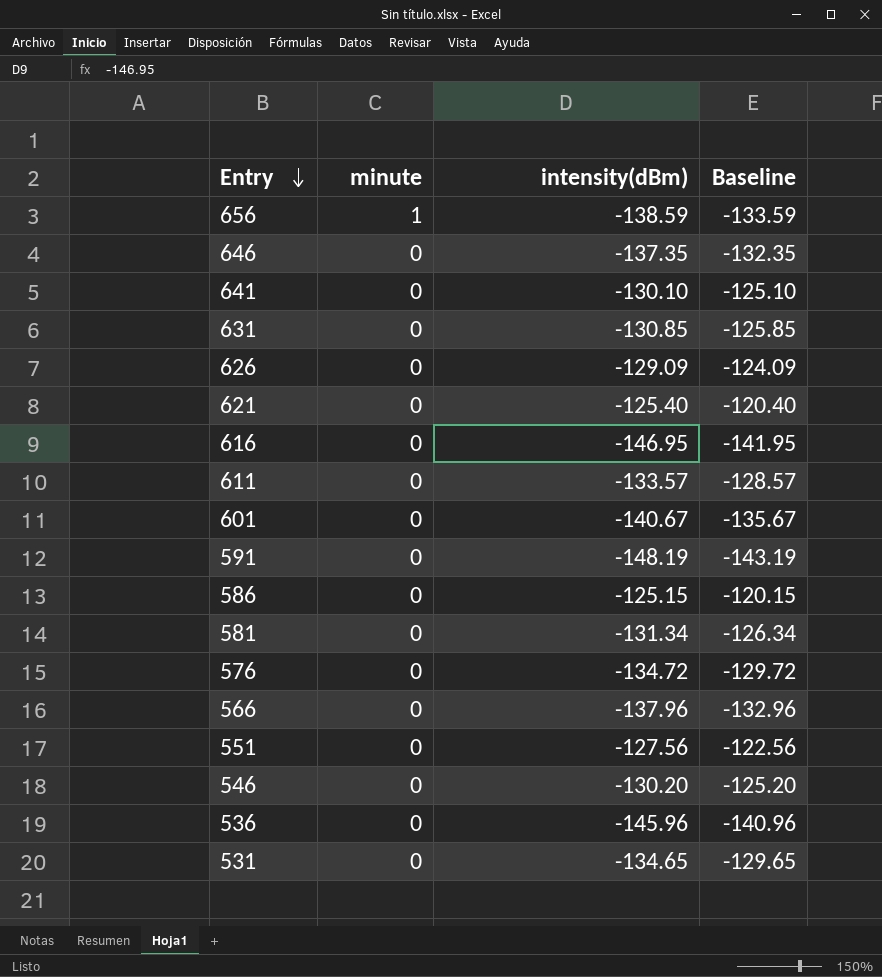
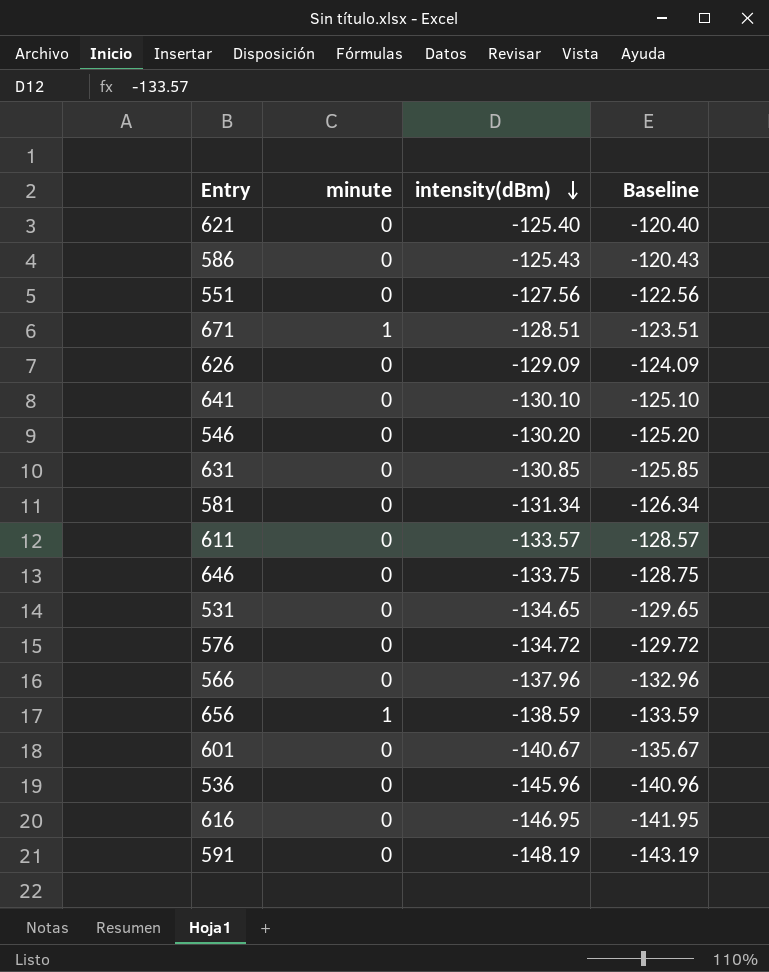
row order: Entry descending -> intensity(dBm) descending
586 | intensity(dBm): -125.15 -> -125.43
586 | Baseline: -120.15 -> -120.43
row 671: none -> 1 | -128.51 | -123.51
646 | intensity(dBm): -137.35 -> -133.75
646 | Baseline: -132.35 -> -128.75

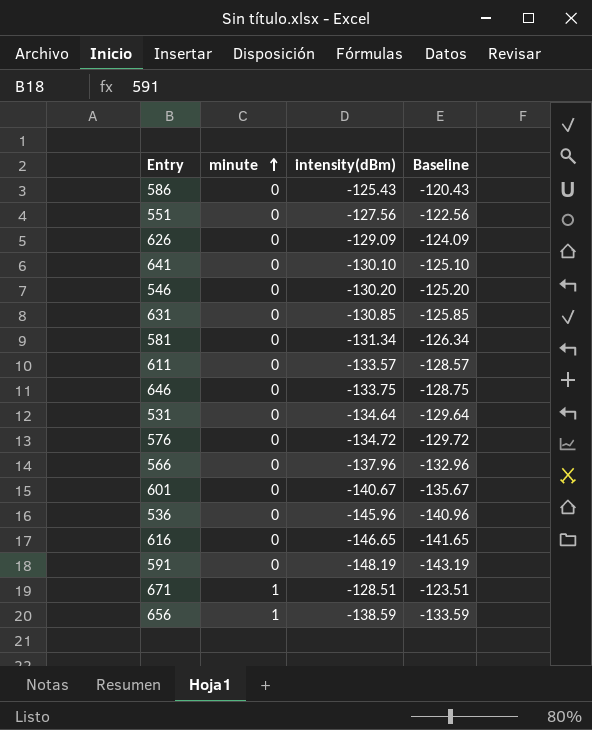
row order: intensity(dBm) descending -> minute ascending
row 621: 0 | -125.40 | -120.40 -> none
531 | intensity(dBm): -134.65 -> -134.64
531 | Baseline: -129.65 -> -129.64
616 | intensity(dBm): -146.95 -> -146.65
616 | Baseline: -141.95 -> -141.65

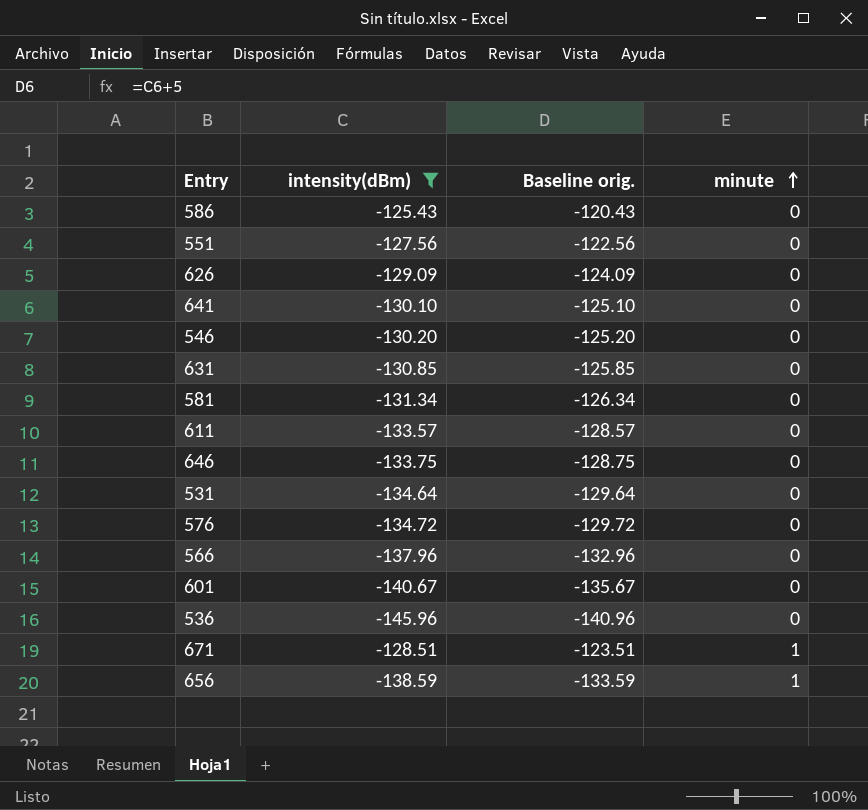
filter: none -> intensity(dBm) >= -145.96
column name: Baseline -> Baseline orig.
column minute | position: 2 -> 4

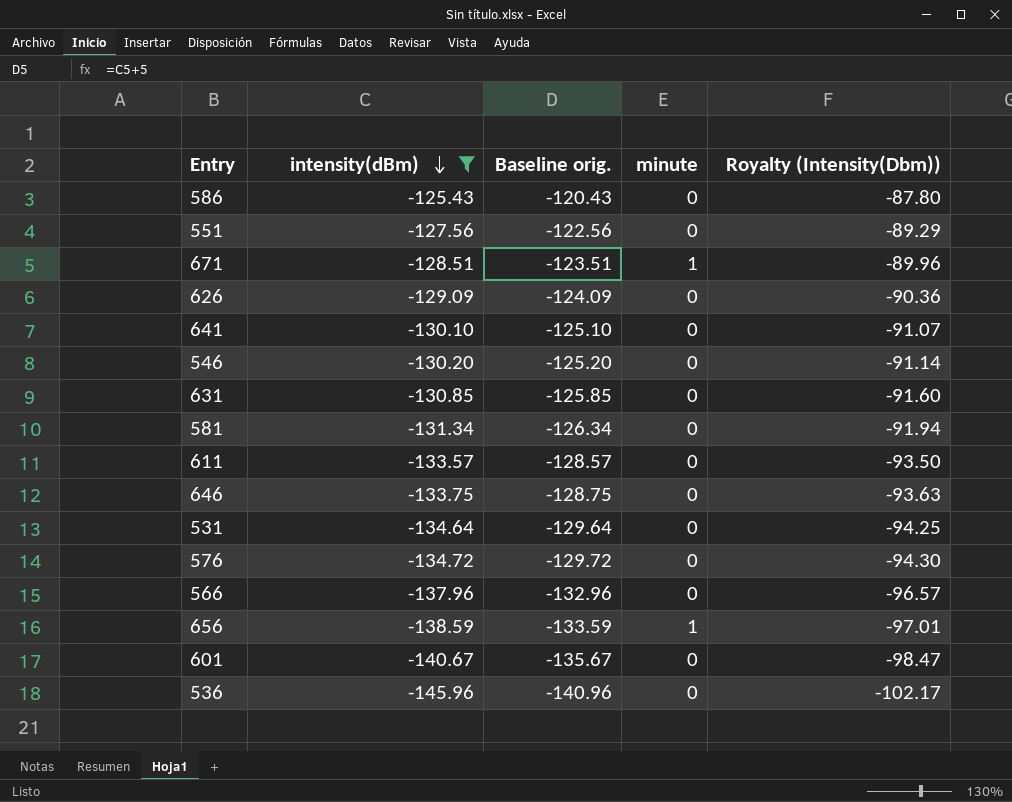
row order: minute ascending -> intensity(dBm) descending
column Royalty (Intensity(Dbm)) | formula: none -> [intensity(dBm)] * 0.7

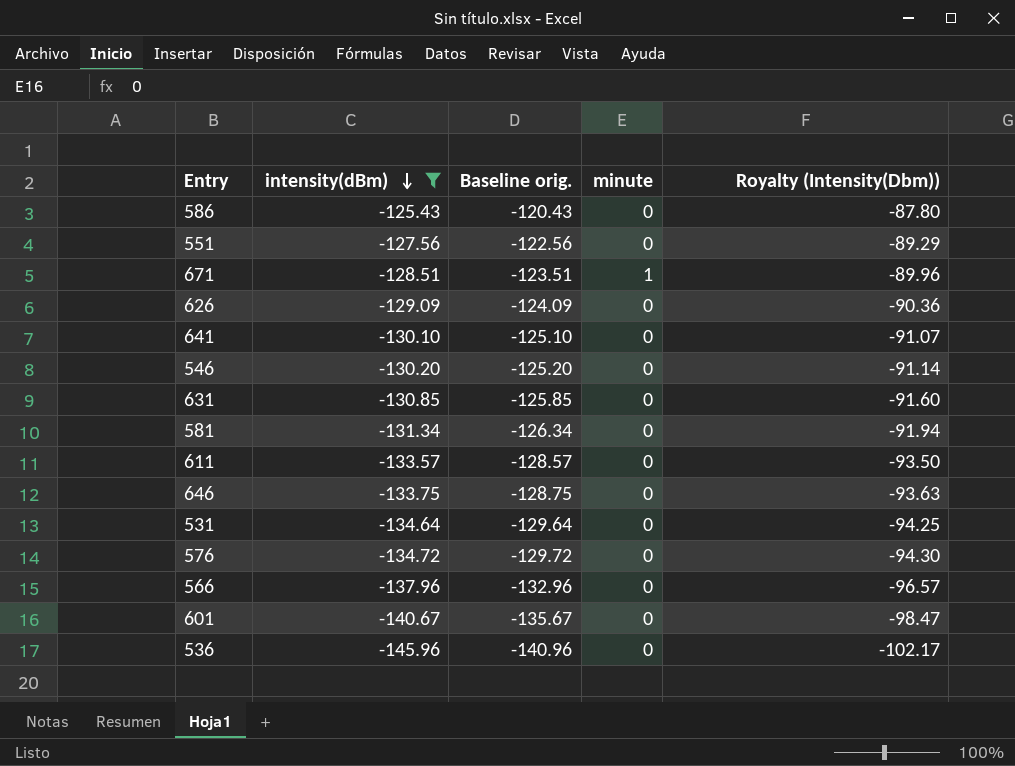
row 656: -138.59 | -133.59 | 1 | -97.01 -> none

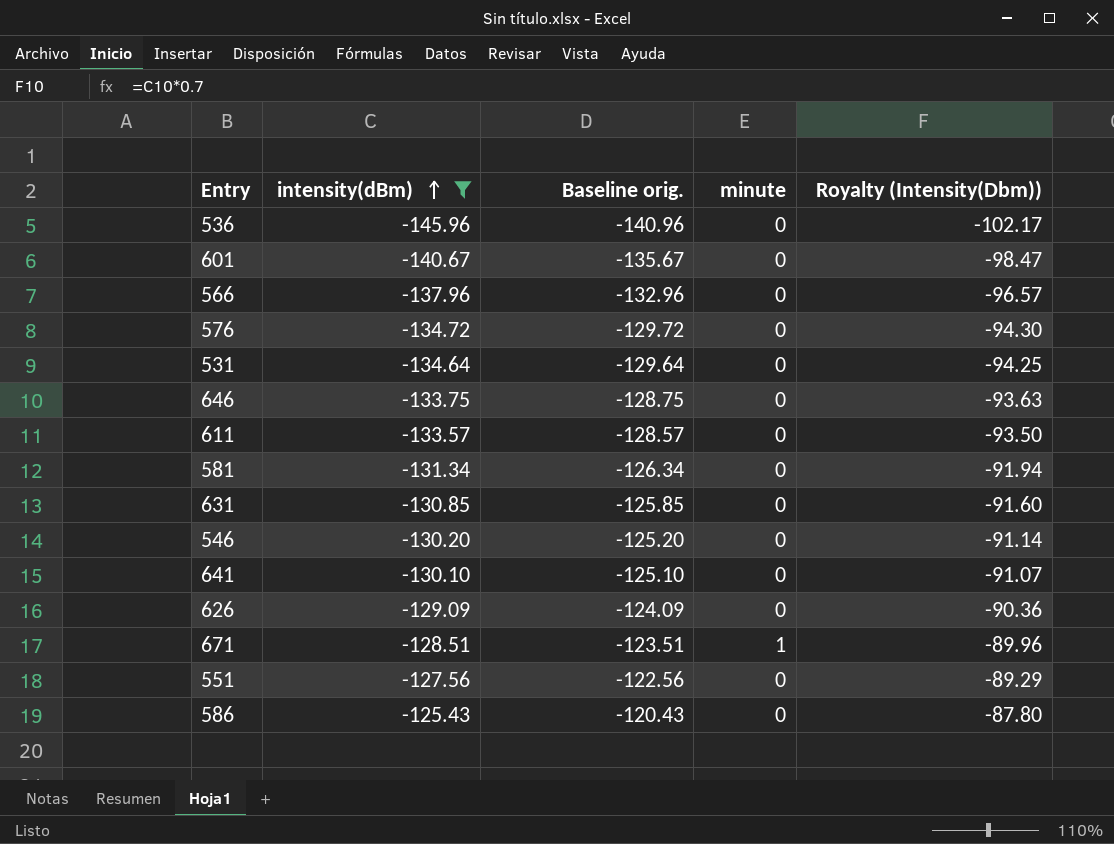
row order: intensity(dBm) descending -> intensity(dBm) ascending

